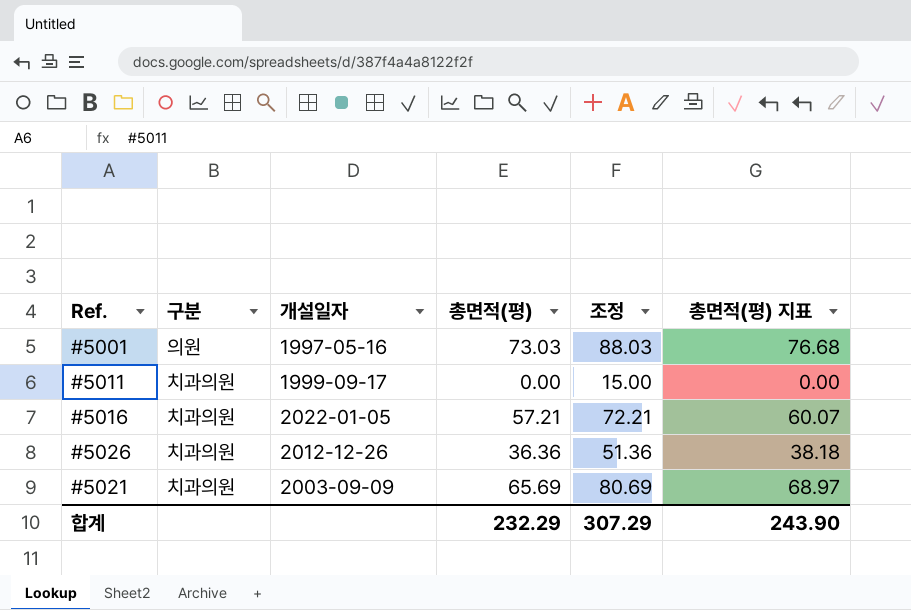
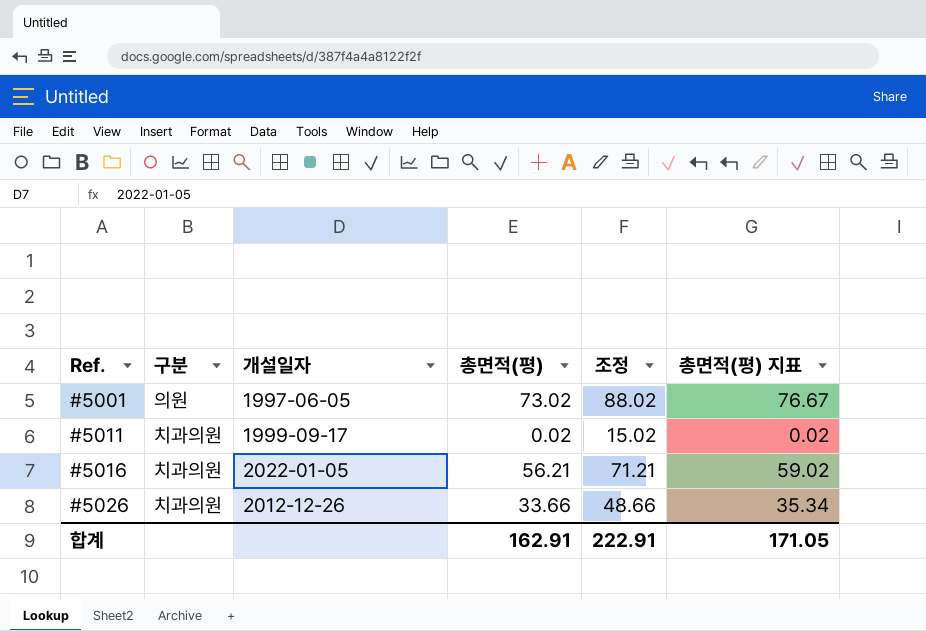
row #5021: 치과의원 | 2003-09-09 | 65.69 | 80.69 | 68.97 -> none
#5001 | 개설일자: 1997-05-16 -> 1997-06-05
#5001 | 총면적(평): 73.03 -> 73.02
#5001 | 조정: 88.03 -> 88.02
#5001 | 총면적(평) 지표: 76.68 -> 76.67
#5011 | 총면적(평): 0.00 -> 0.02
#5011 | 조정: 15.00 -> 15.02
#5011 | 총면적(평) 지표: 0.00 -> 0.02
#5016 | 총면적(평): 57.21 -> 56.21
#5016 | 조정: 72.21 -> 71.21
#5016 | 총면적(평) 지표: 60.07 -> 59.02
#5026 | 총면적(평): 36.36 -> 33.66
#5026 | 조정: 51.36 -> 48.66
#5026 | 총면적(평) 지표: 38.18 -> 35.34
합계 | 총면적(평): 232.29 -> 162.91
합계 | 조정: 307.29 -> 222.91
합계 | 총면적(평) 지표: 243.90 -> 171.05

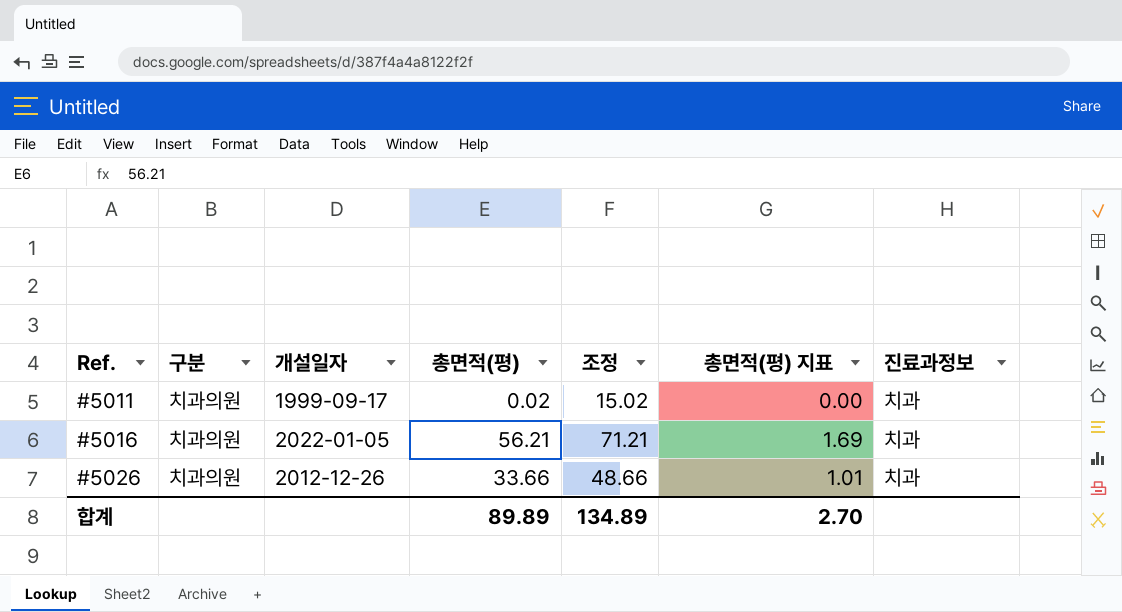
column 총면적(평) 지표 | formula: [총면적(평)] * 1.05 -> [총면적(평)] * 0.03
column 진료과정보 | position: none -> 7
row #5001: 의원 | 1997-06-05 | 73.02 | 88.02 | 76.67 -> none
합계 | 총면적(평): 162.91 -> 89.89
합계 | 조정: 222.91 -> 134.89
합계 | 총면적(평) 지표: 171.05 -> 2.70

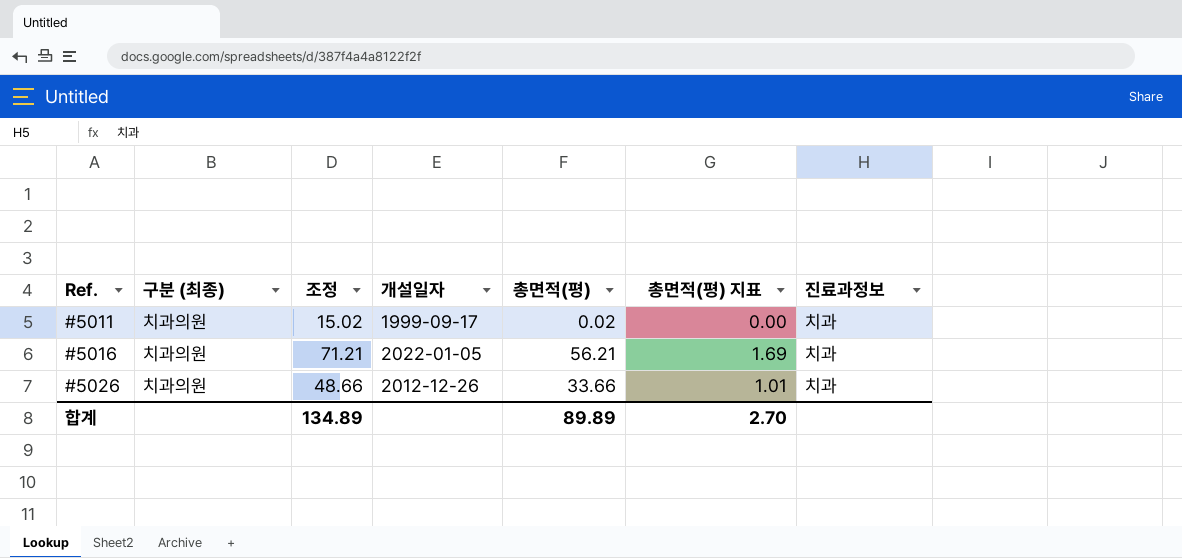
column name: 구분 -> 구분 (최종)
column 조정 | position: 5 -> 3

